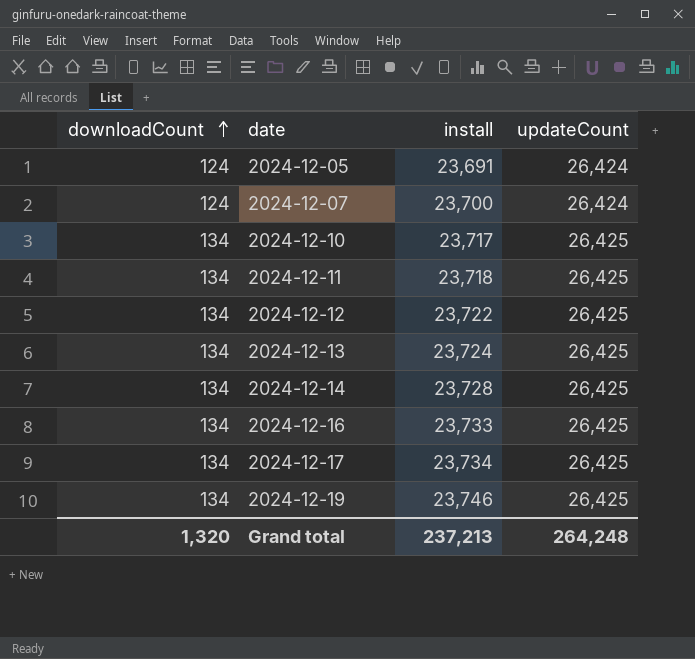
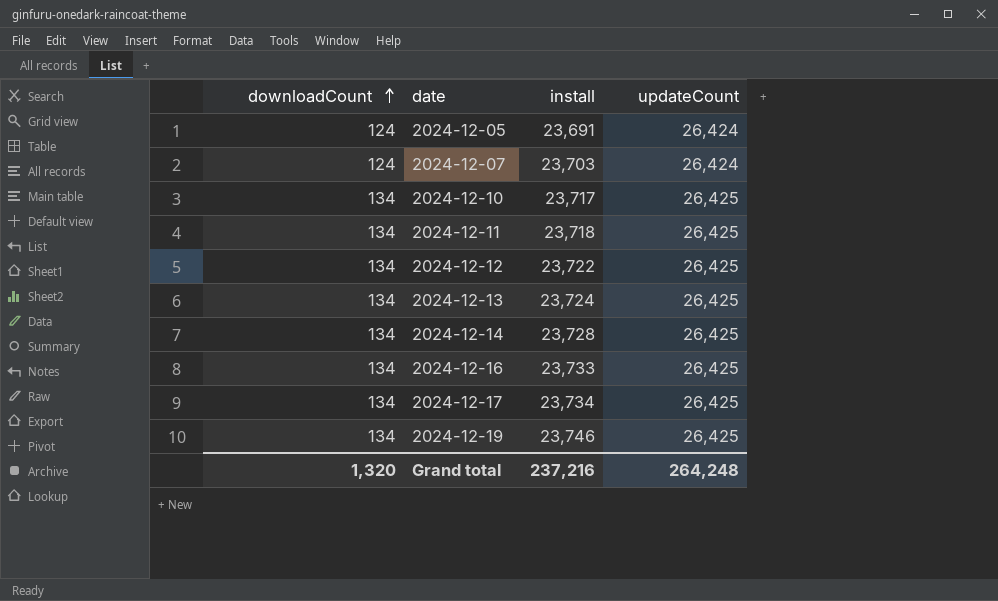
2024-12-07 | install: 23,700 -> 23,703
Grand total | install: 237,213 -> 237,216

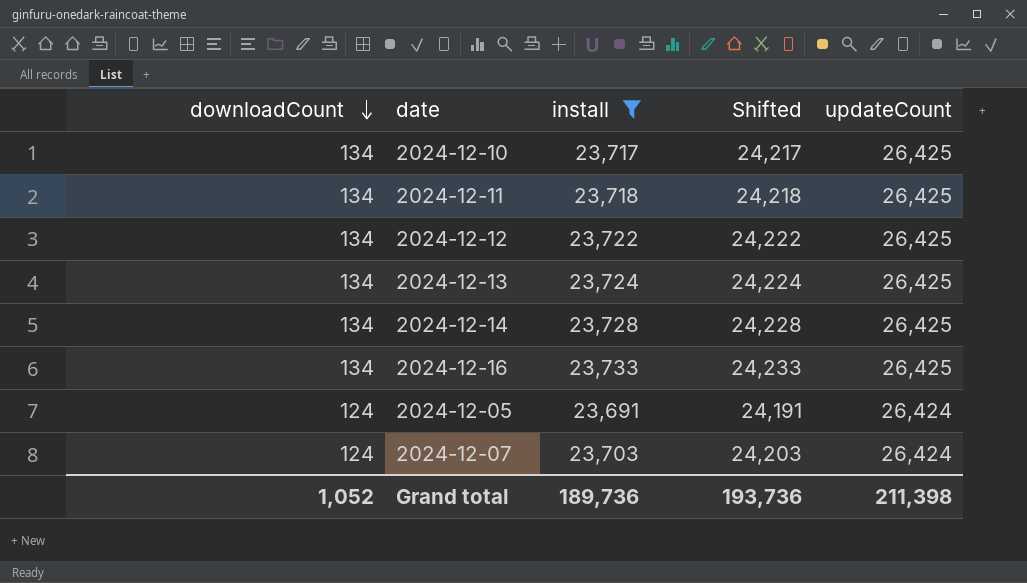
filter: none -> install <= 23,733
row order: downloadCount ascending -> downloadCount descending
column Shifted | formula: none -> [install] + 500
Grand total | downloadCount: 1,320 -> 1,052
Grand total | install: 237,216 -> 189,736
Grand total | updateCount: 264,248 -> 211,398

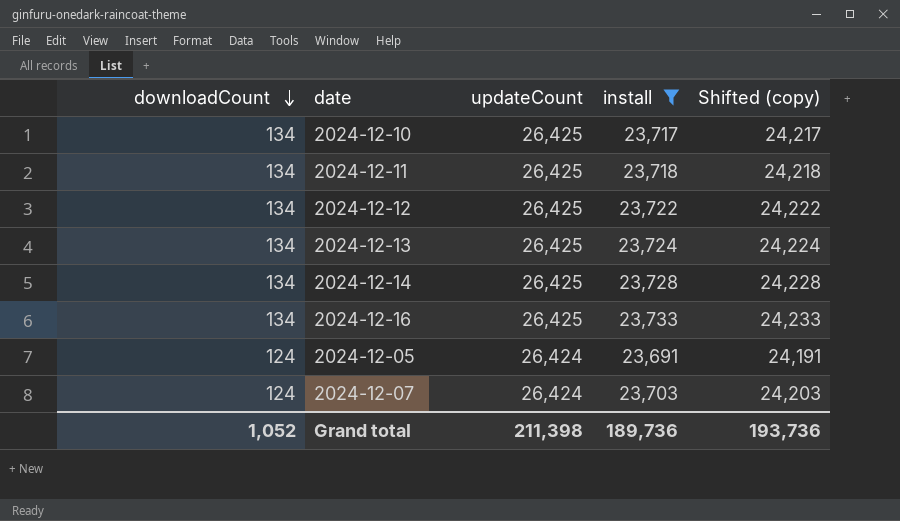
column updateCount | position: 5 -> 3
column name: Shifted -> Shifted (copy)

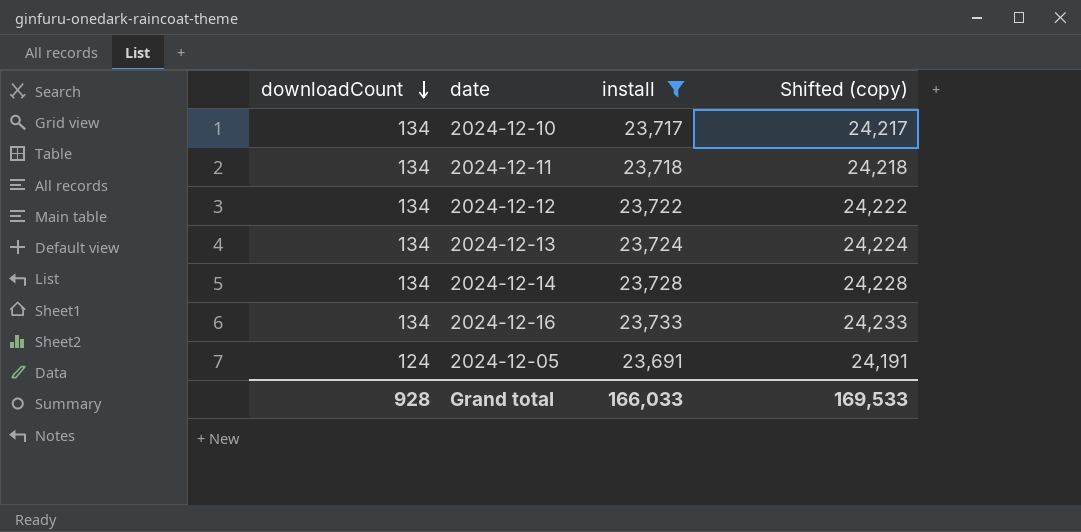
column updateCount | position: 3 -> none
row 2024-12-07: 124 | 26,424 | 23,703 | 24,203 -> none
Grand total | downloadCount: 1,052 -> 928
Grand total | install: 189,736 -> 166,033
Grand total | Shifted (copy): 193,736 -> 169,533

